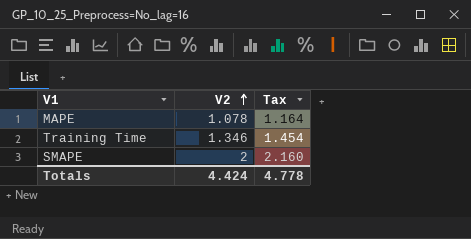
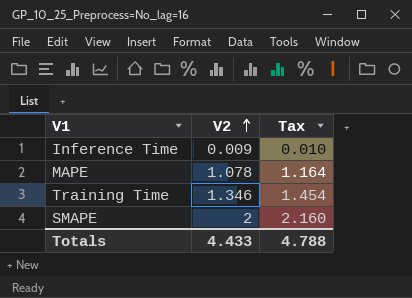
row Inference Time: none -> 0.009 | 0.010
Totals | V2: 4.424 -> 4.433
Totals | Tax: 4.778 -> 4.788

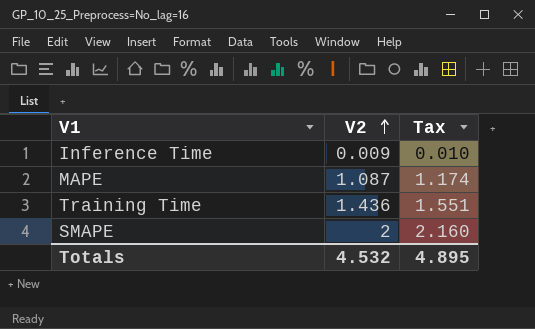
MAPE | V2: 1.078 -> 1.087
MAPE | Tax: 1.164 -> 1.174
Training Time | V2: 1.346 -> 1.436
Training Time | Tax: 1.454 -> 1.551
Totals | V2: 4.433 -> 4.532
Totals | Tax: 4.788 -> 4.895

